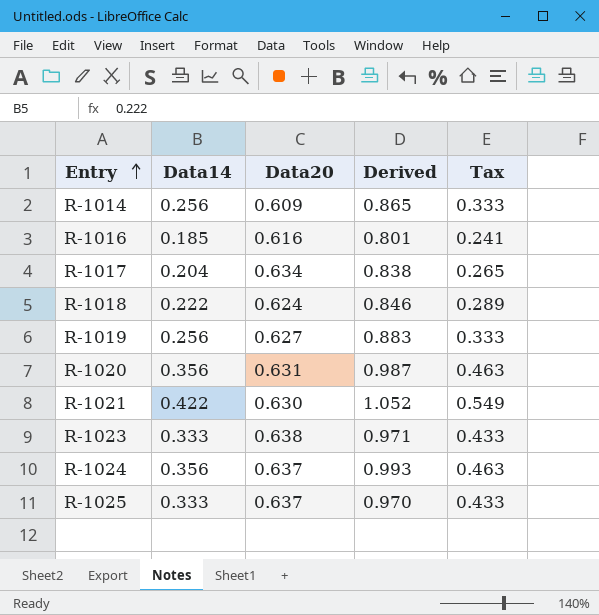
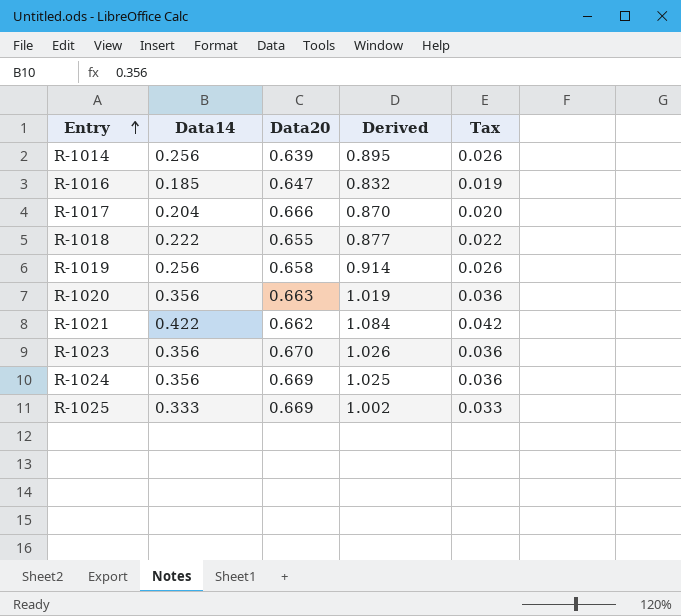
column Tax | formula: [Data14] * 1.3 -> [Data14] * 0.1
R-1014 | Data20: 0.609 -> 0.639
R-1014 | Derived: 0.865 -> 0.895
R-1016 | Data20: 0.616 -> 0.647
R-1016 | Derived: 0.801 -> 0.832
R-1017 | Data20: 0.634 -> 0.666
R-1017 | Derived: 0.838 -> 0.870
R-1018 | Data20: 0.624 -> 0.655
R-1018 | Derived: 0.846 -> 0.877
R-1019 | Data20: 0.627 -> 0.658
R-1019 | Derived: 0.883 -> 0.914
R-1020 | Data20: 0.631 -> 0.663
R-1020 | Derived: 0.987 -> 1.019
R-1021 | Data20: 0.630 -> 0.662
R-1021 | Derived: 1.052 -> 1.084
R-1023 | Data14: 0.333 -> 0.356
R-1023 | Data20: 0.638 -> 0.670
R-1023 | Derived: 0.971 -> 1.026
R-1024 | Data20: 0.637 -> 0.669
R-1024 | Derived: 0.993 -> 1.025
R-1025 | Data20: 0.637 -> 0.669
R-1025 | Derived: 0.970 -> 1.002

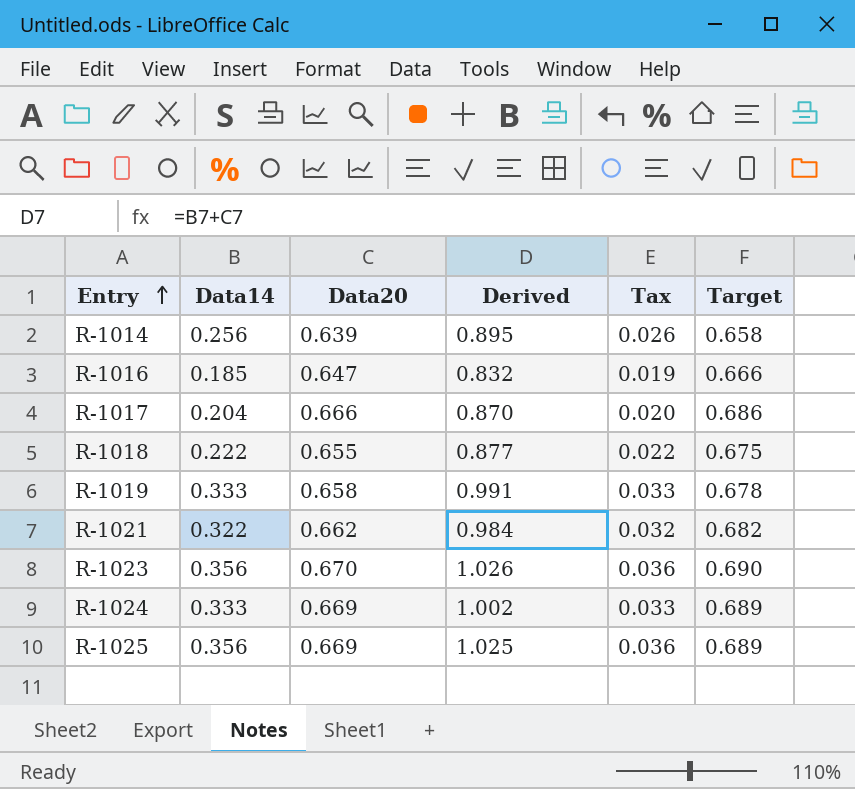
column Target | formula: none -> [Data20] * 1.03
row R-1020: 0.356 | 0.663 | 1.019 | 0.036 -> none
R-1019 | Data14: 0.256 -> 0.333
R-1019 | Derived: 0.914 -> 0.991
R-1019 | Tax: 0.026 -> 0.033
R-1021 | Data14: 0.422 -> 0.322
R-1021 | Derived: 1.084 -> 0.984
R-1021 | Tax: 0.042 -> 0.032
R-1024 | Data14: 0.356 -> 0.333
R-1024 | Derived: 1.025 -> 1.002
R-1024 | Tax: 0.036 -> 0.033
R-1025 | Data14: 0.333 -> 0.356
R-1025 | Derived: 1.002 -> 1.025
R-1025 | Tax: 0.033 -> 0.036

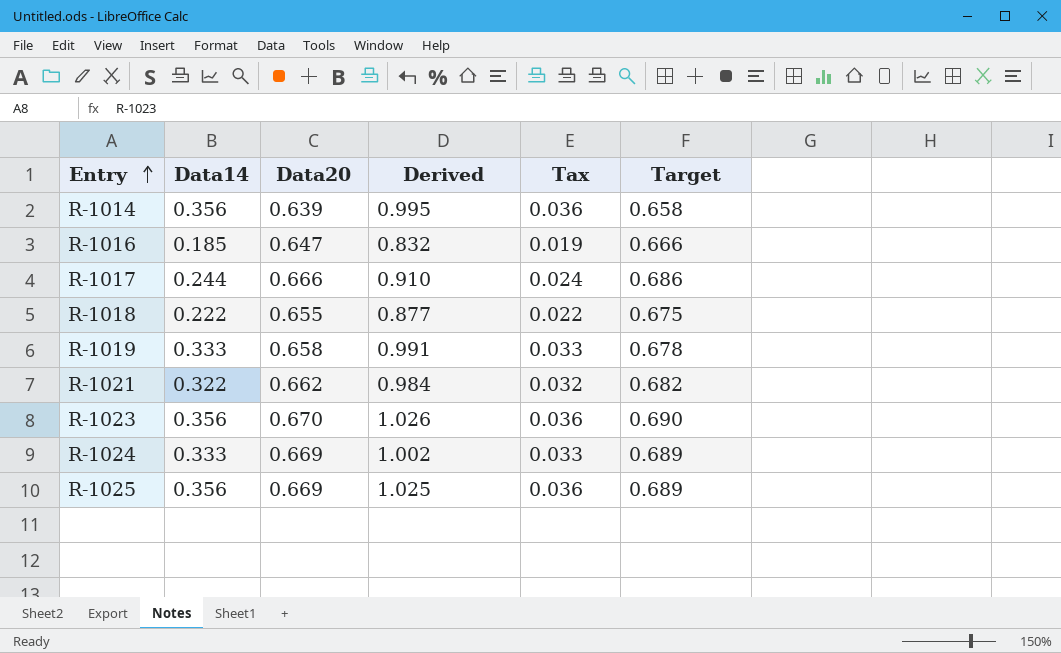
R-1014 | Data14: 0.256 -> 0.356
R-1014 | Derived: 0.895 -> 0.995
R-1014 | Tax: 0.026 -> 0.036
R-1017 | Data14: 0.204 -> 0.244
R-1017 | Derived: 0.870 -> 0.910
R-1017 | Tax: 0.020 -> 0.024

